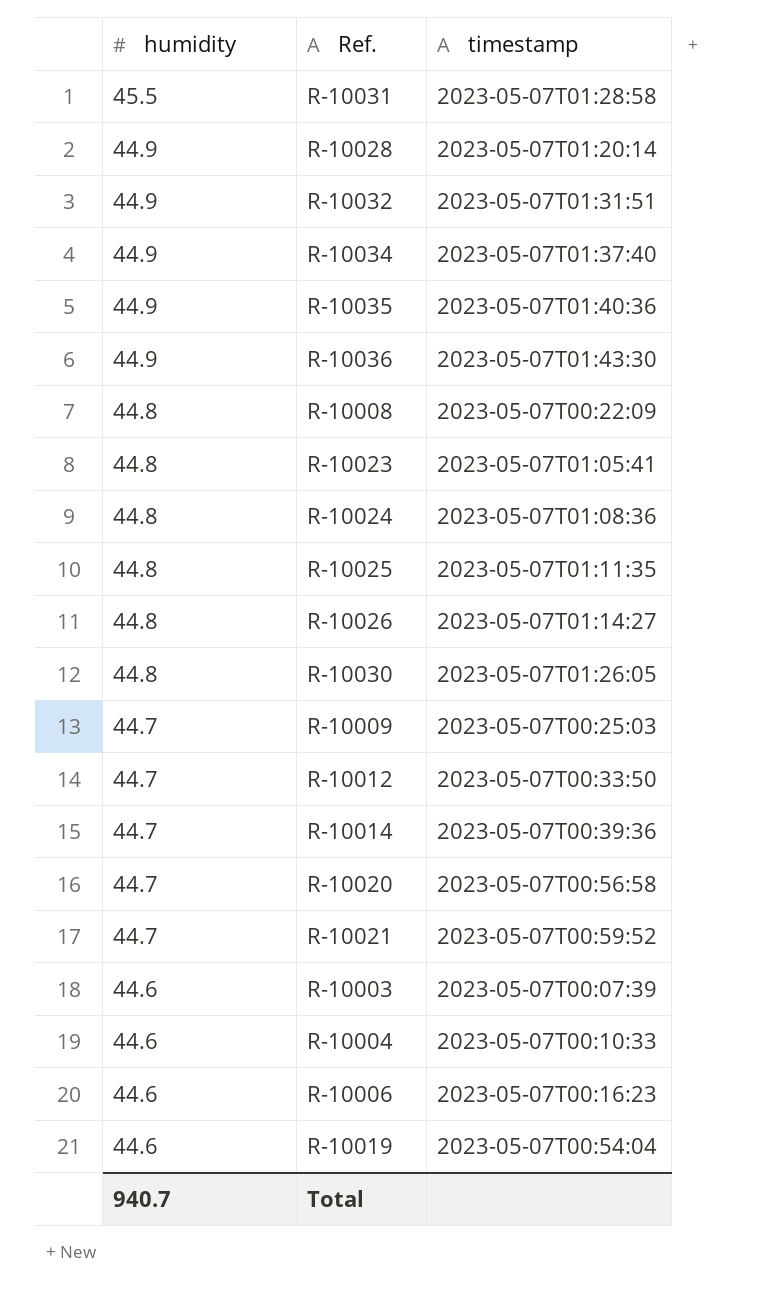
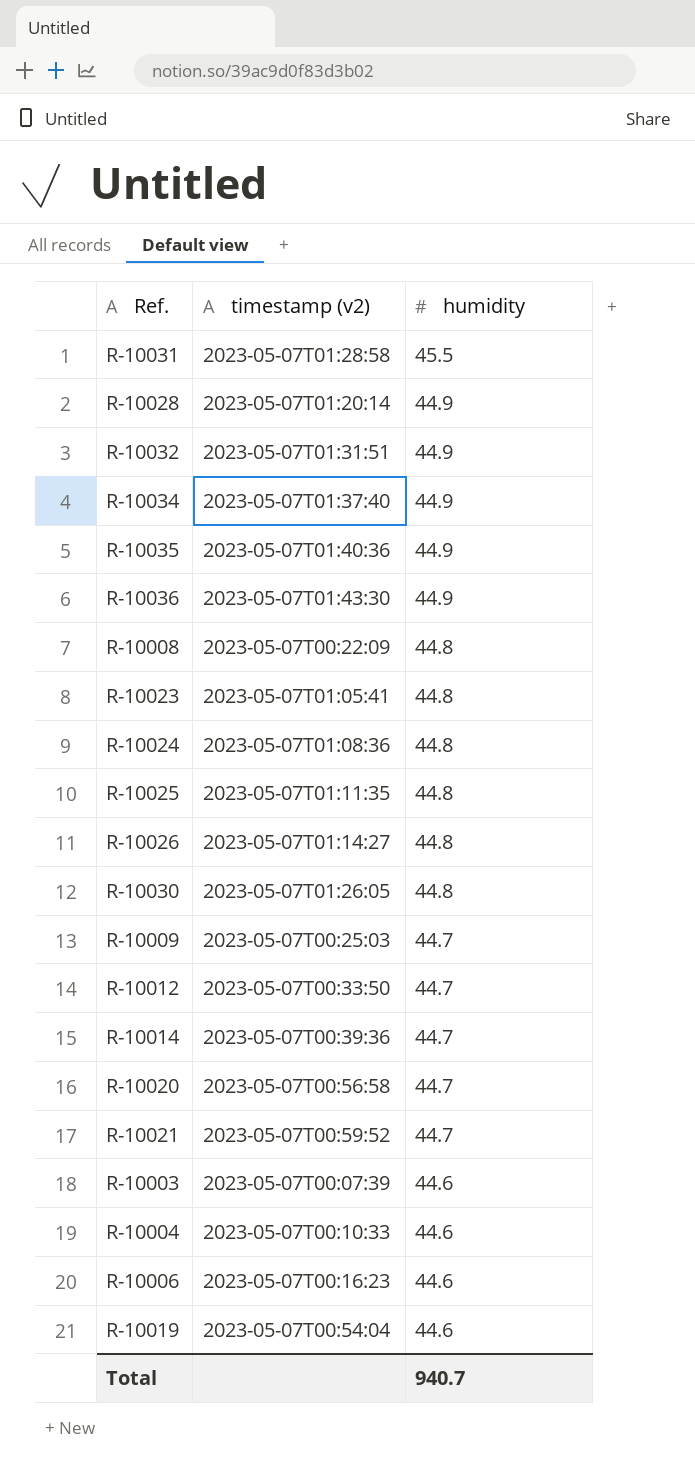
column name: timestamp -> timestamp (v2)
column humidity | position: 1 -> 3

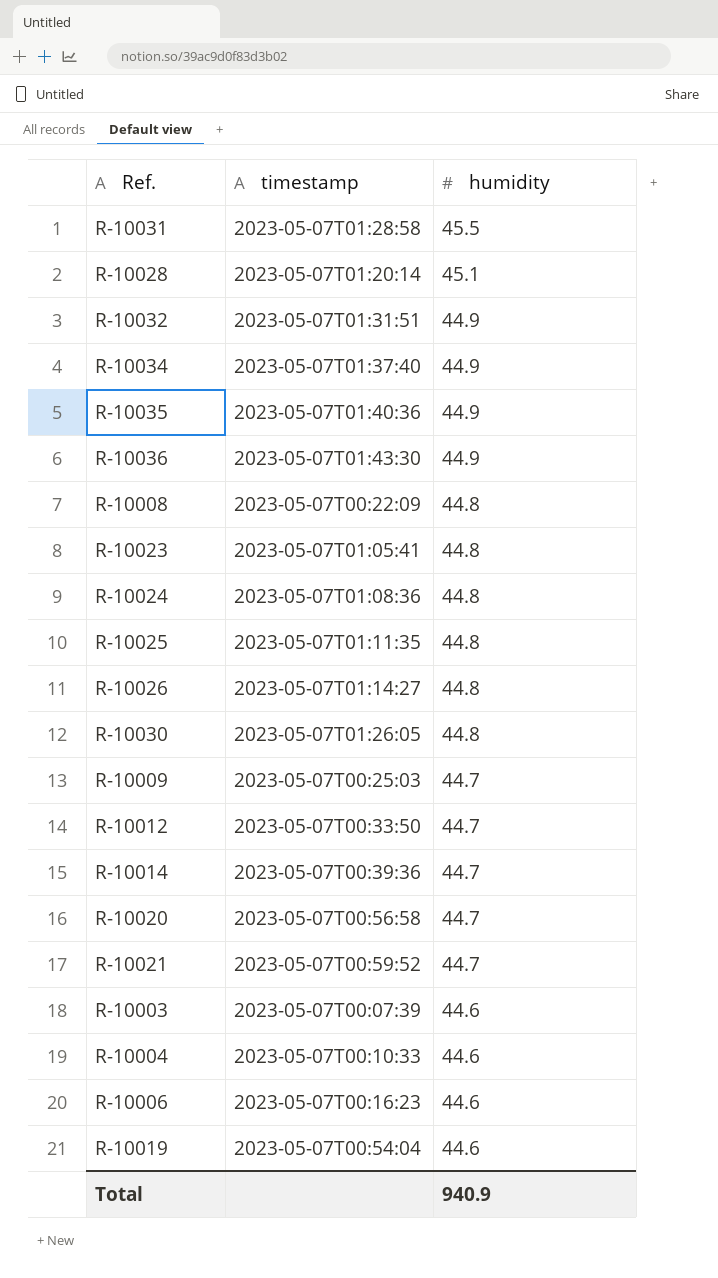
column name: timestamp (v2) -> timestamp
R-10028 | humidity: 44.9 -> 45.1
Total | humidity: 940.7 -> 940.9

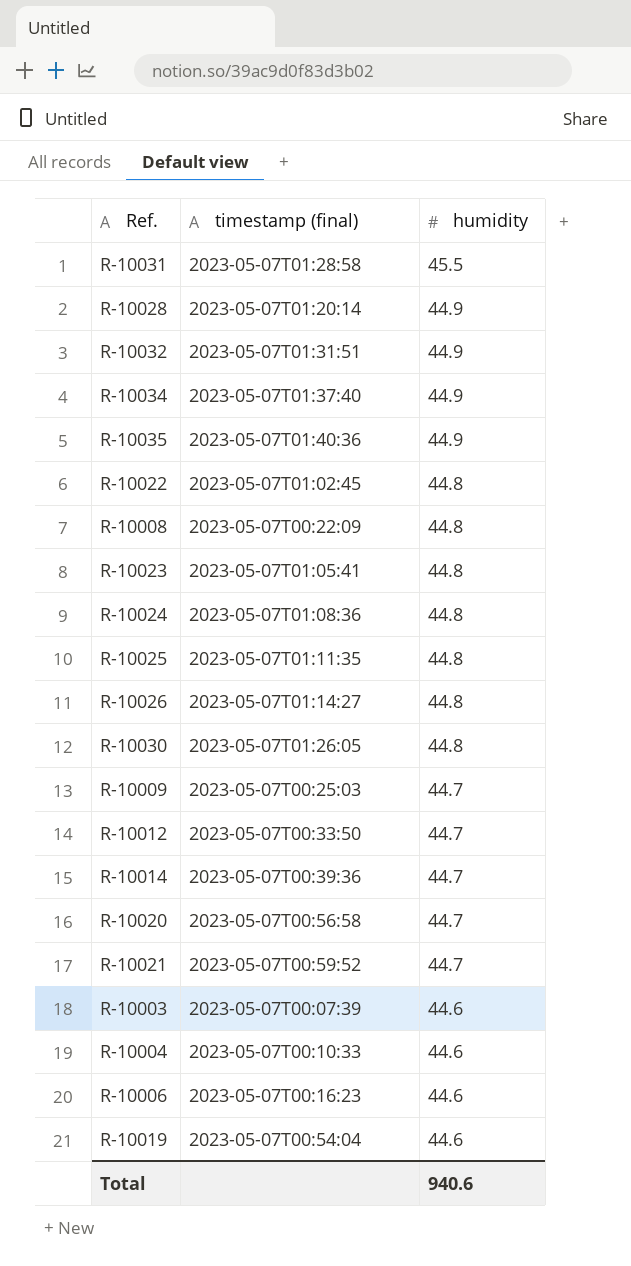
column name: timestamp -> timestamp (final)
row R-10036: 2023-05-07T01:43:30 | 44.9 -> none
R-10028 | humidity: 45.1 -> 44.9
row R-10022: none -> 2023-05-07T01:02:45 | 44.8
Total | humidity: 940.9 -> 940.6

